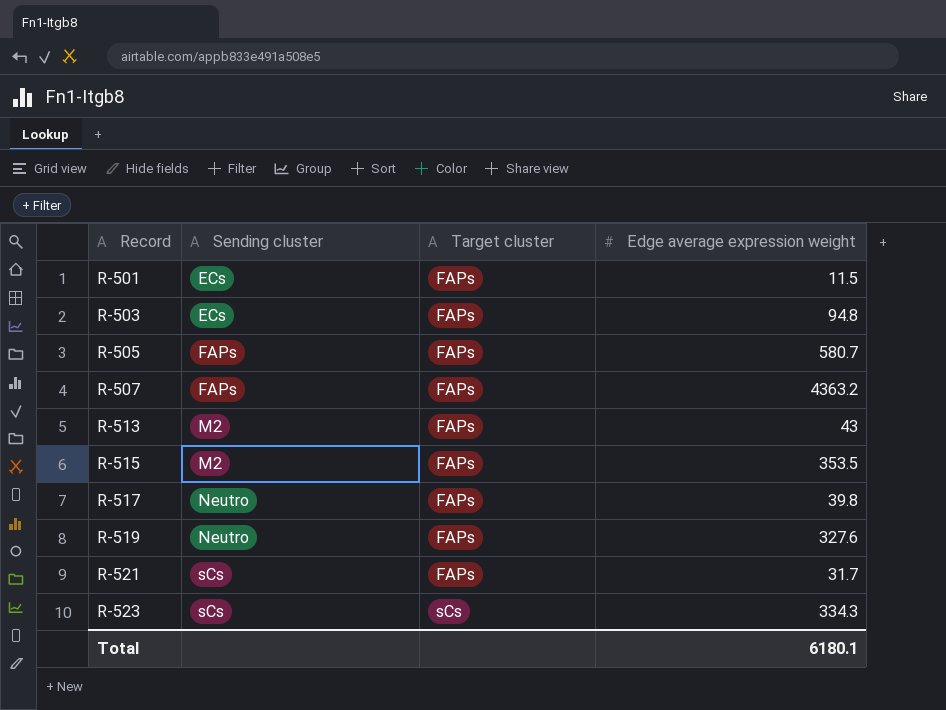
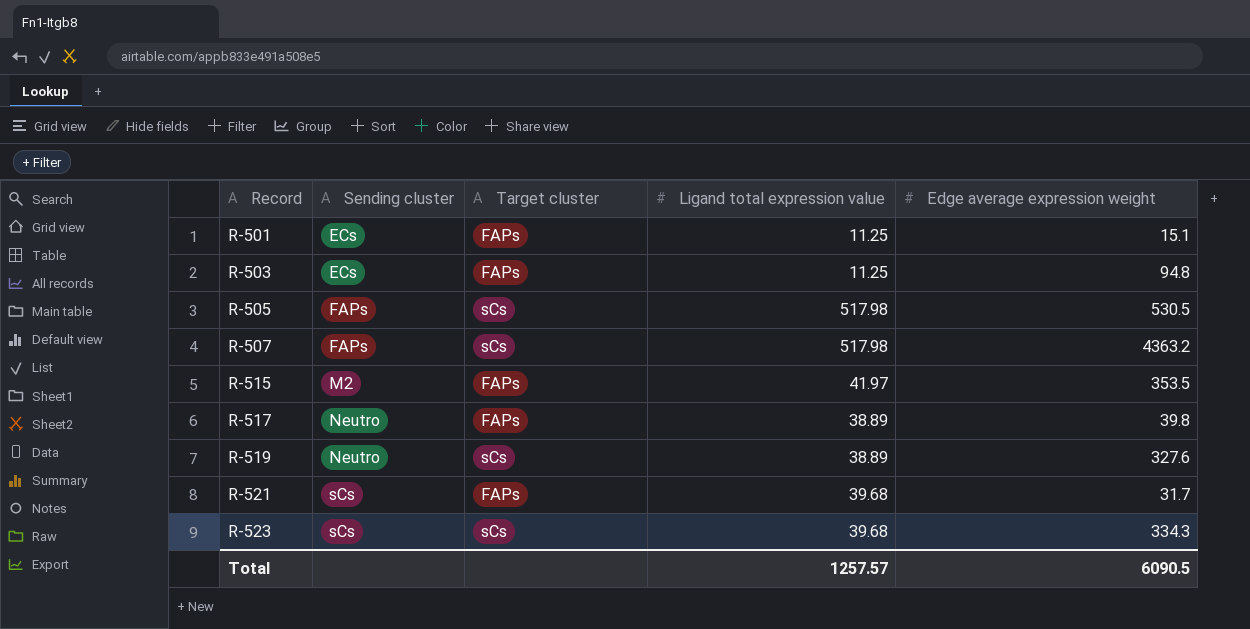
column Ligand total expression value | position: none -> 4
row R-513: M2 | FAPs | 43 -> none
R-501 | Edge average expression weight: 11.5 -> 15.1
R-505 | Target cluster: FAPs -> sCs
R-505 | Edge average expression weight: 580.7 -> 530.5
R-507 | Target cluster: FAPs -> sCs
R-519 | Target cluster: FAPs -> sCs
Total | Edge average expression weight: 6180.1 -> 6090.5

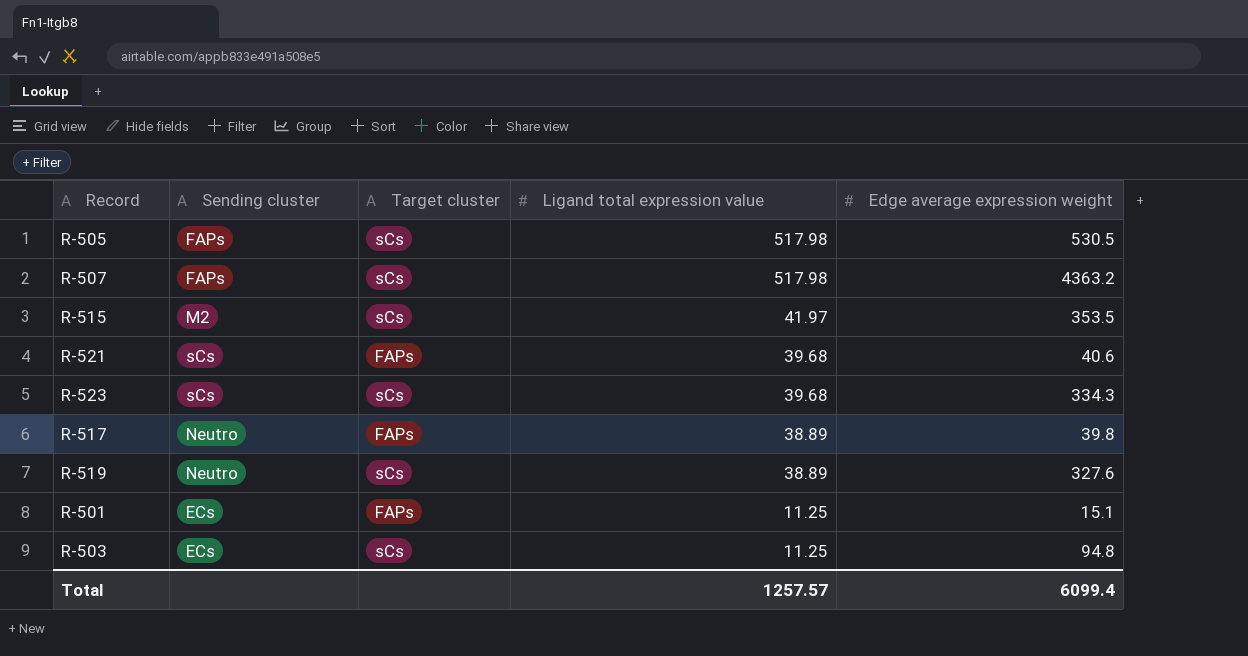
row order: Record ascending -> Ligand total expression value descending
R-515 | Target cluster: FAPs -> sCs
R-521 | Edge average expression weight: 31.7 -> 40.6
R-503 | Target cluster: FAPs -> sCs
Total | Edge average expression weight: 6090.5 -> 6099.4

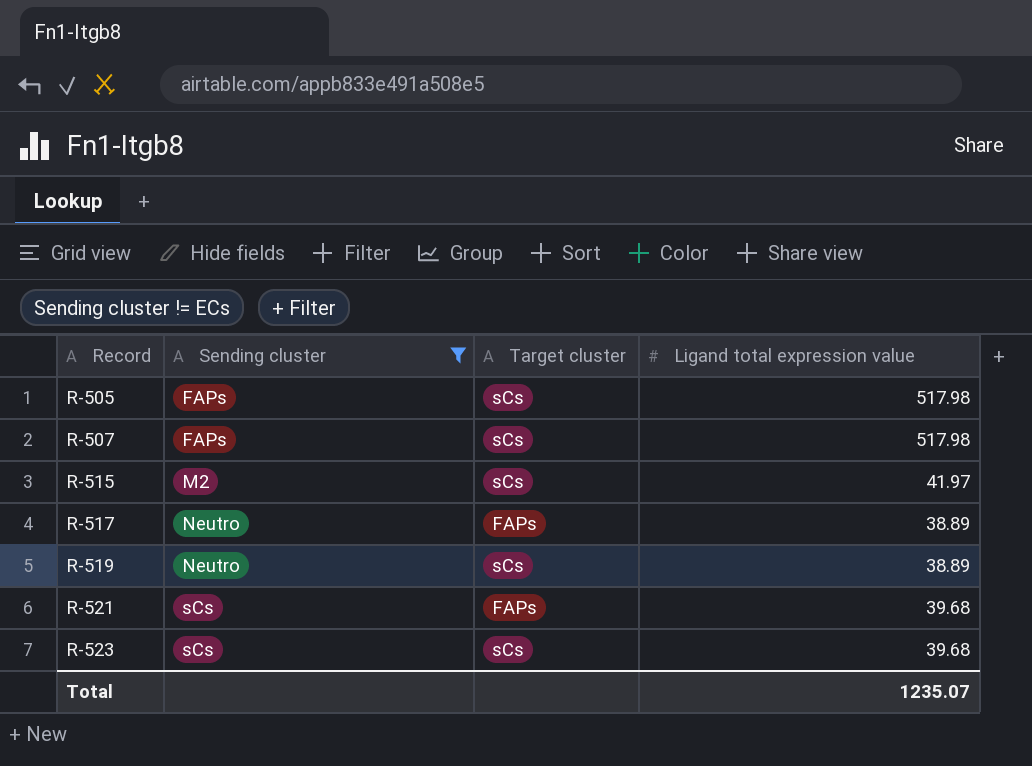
filter: none -> Sending cluster != ECs
row order: Ligand total expression value descending -> Record ascending
column Edge average expression weight | position: 5 -> none
Total | Ligand total expression value: 1257.57 -> 1235.07

